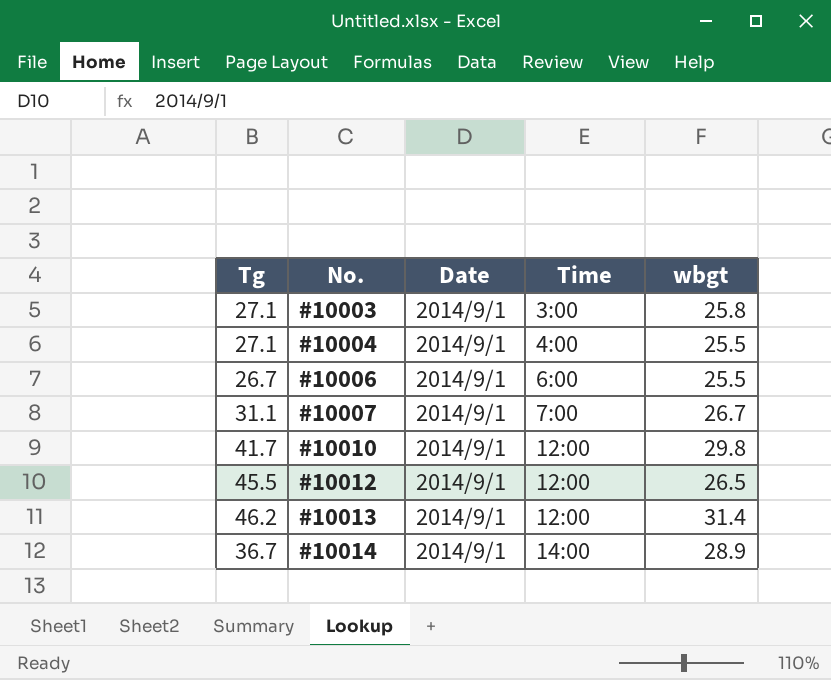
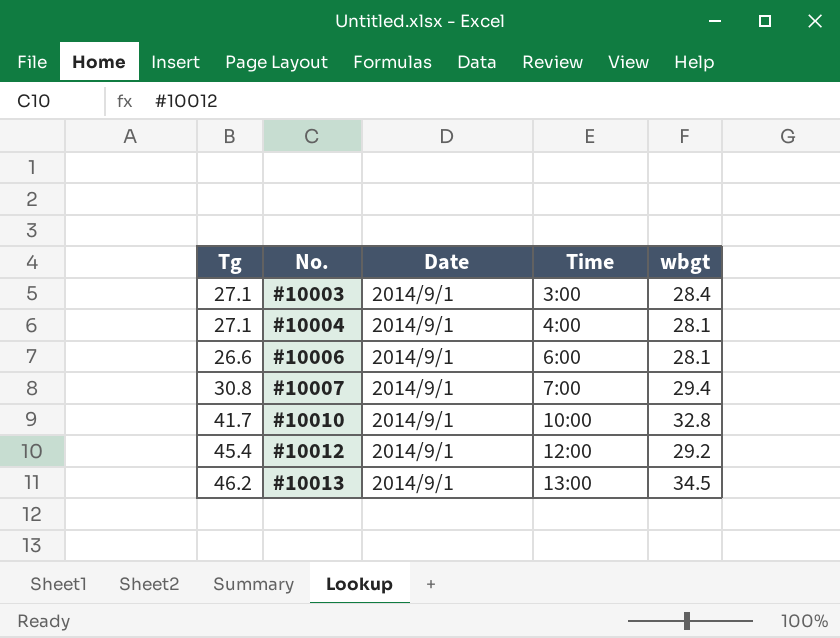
row #10014: 36.7 | 2014/9/1 | 14:00 | 28.9 -> none
#10003 | wbgt: 25.8 -> 28.4
#10004 | wbgt: 25.5 -> 28.1
#10006 | Tg: 26.7 -> 26.6
#10006 | wbgt: 25.5 -> 28.1
#10007 | Tg: 31.1 -> 30.8
#10007 | wbgt: 26.7 -> 29.4
#10010 | Time: 12:00 -> 10:00
#10010 | wbgt: 29.8 -> 32.8
#10012 | Tg: 45.5 -> 45.4
#10012 | wbgt: 26.5 -> 29.2
#10013 | Time: 12:00 -> 13:00
#10013 | wbgt: 31.4 -> 34.5

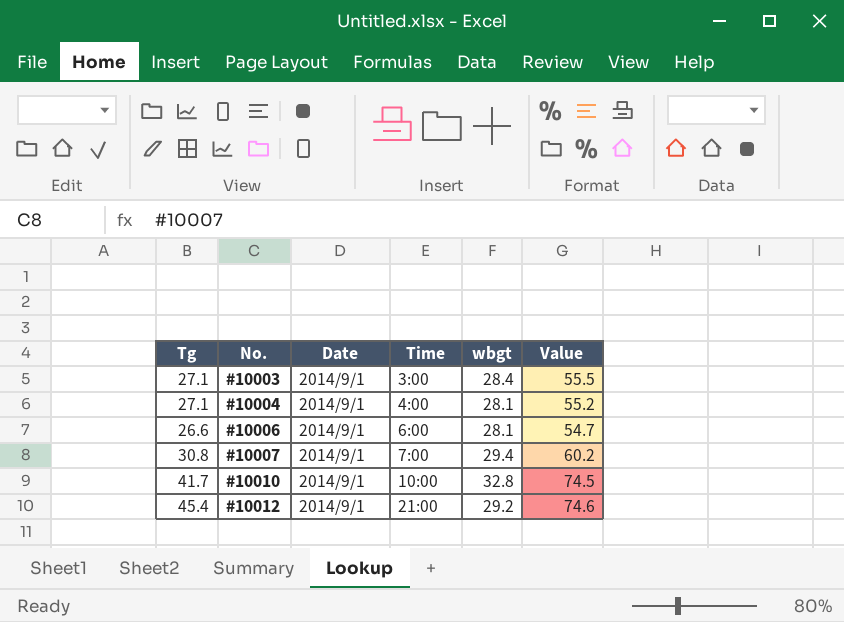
column Value | formula: none -> [Tg] + [wbgt]
row #10013: 46.2 | 2014/9/1 | 13:00 | 34.5 -> none
#10012 | Time: 12:00 -> 21:00

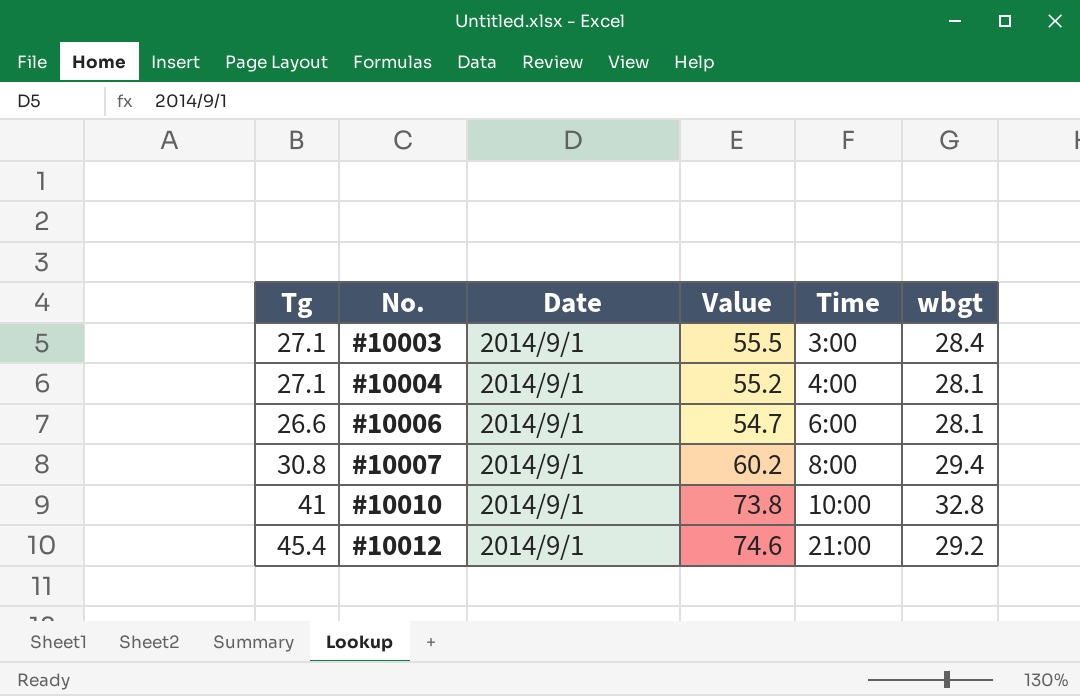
column Value | position: 6 -> 4
#10007 | Time: 7:00 -> 8:00
#10010 | Tg: 41.7 -> 41
#10010 | Value: 74.5 -> 73.8

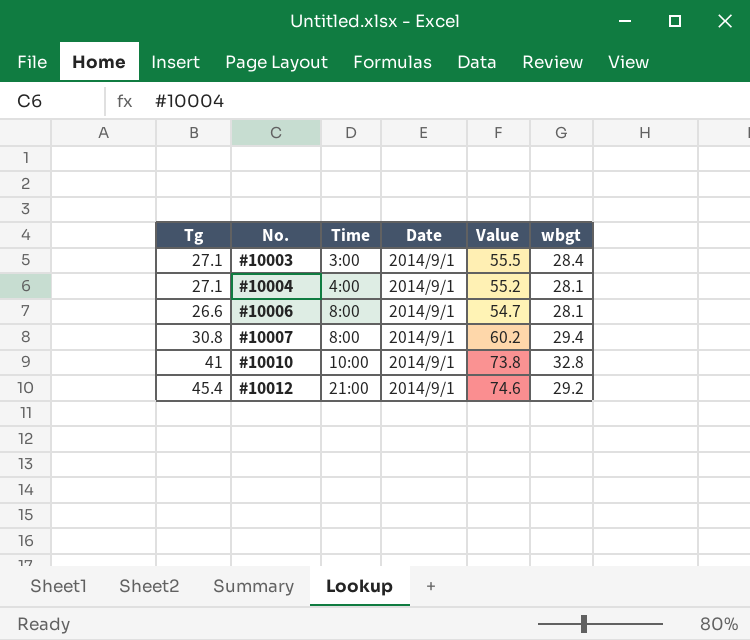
column Time | position: 5 -> 3
#10006 | Time: 6:00 -> 8:00

